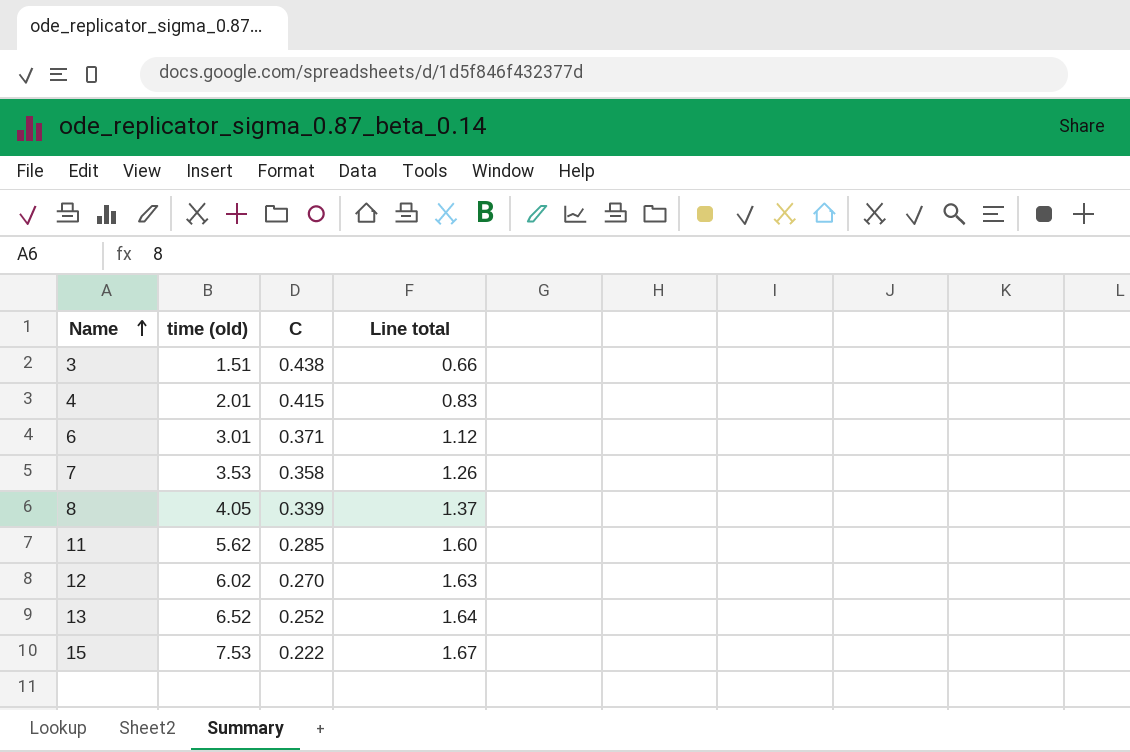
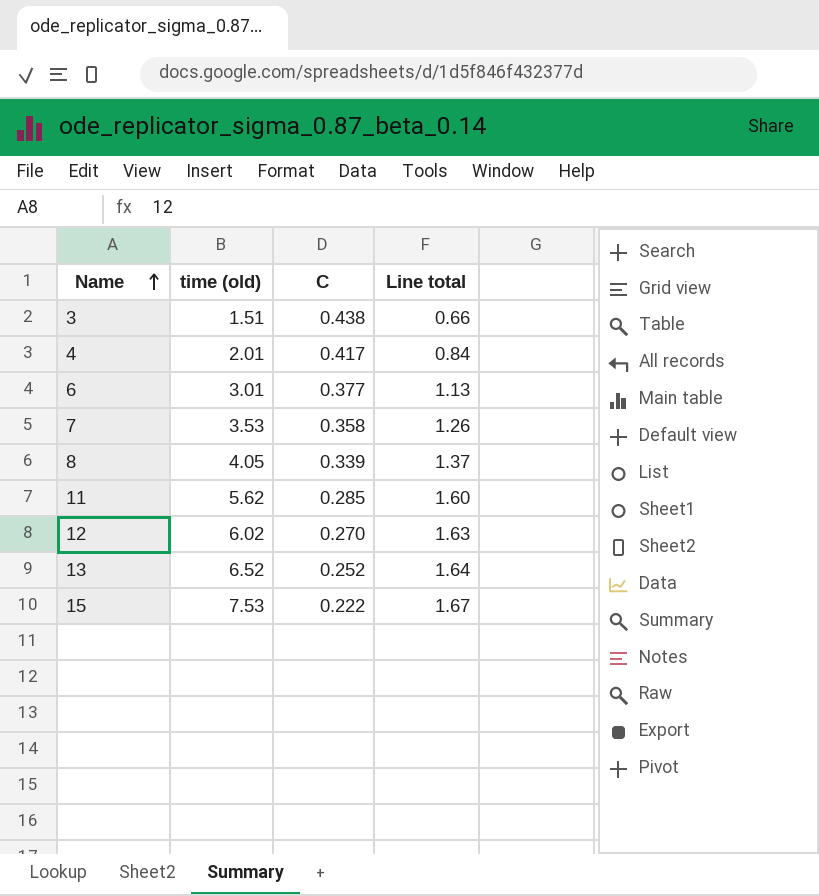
4 | C: 0.415 -> 0.417
4 | Line total: 0.83 -> 0.84
6 | C: 0.371 -> 0.377
6 | Line total: 1.12 -> 1.13

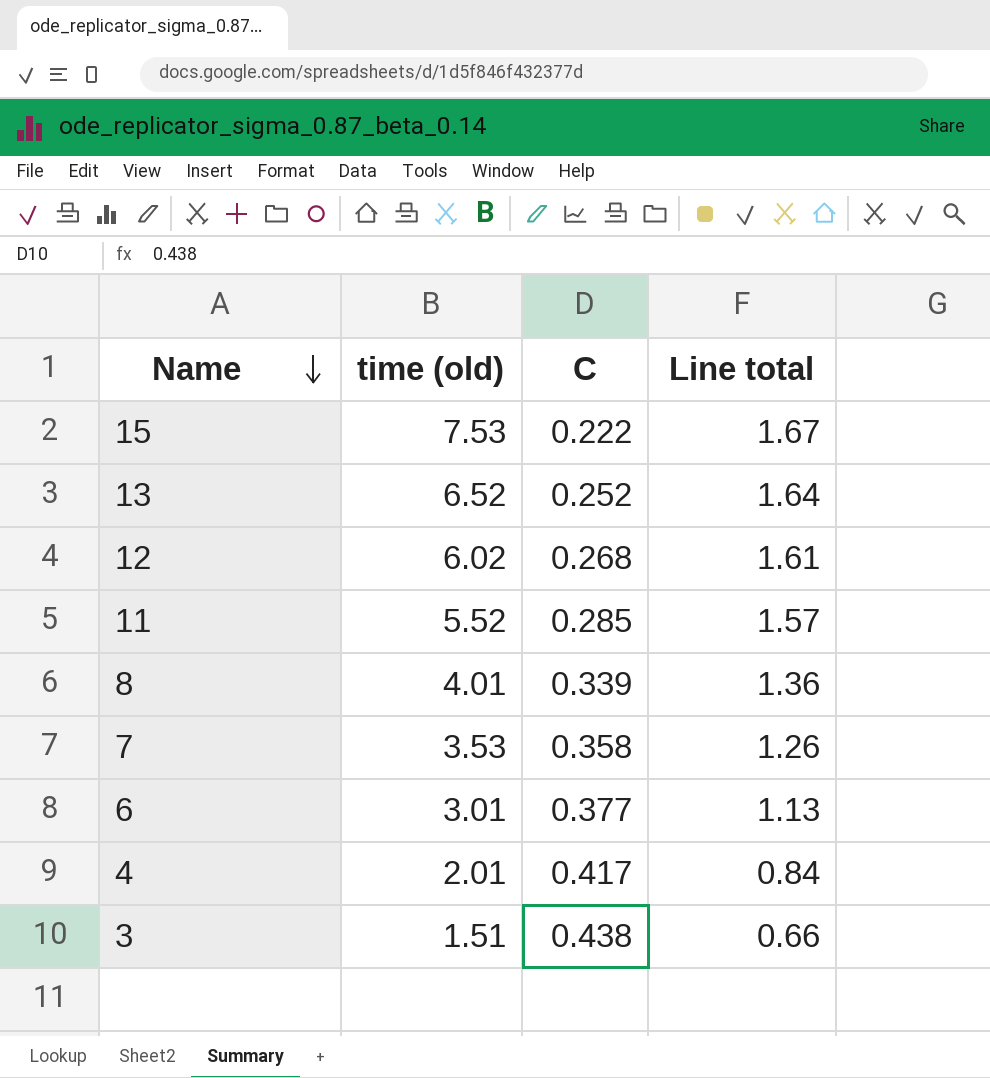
row order: Name ascending -> Name descending
12 | C: 0.270 -> 0.268
12 | Line total: 1.63 -> 1.61
11 | time (old): 5.62 -> 5.52
11 | Line total: 1.60 -> 1.57
8 | time (old): 4.05 -> 4.01
8 | Line total: 1.37 -> 1.36

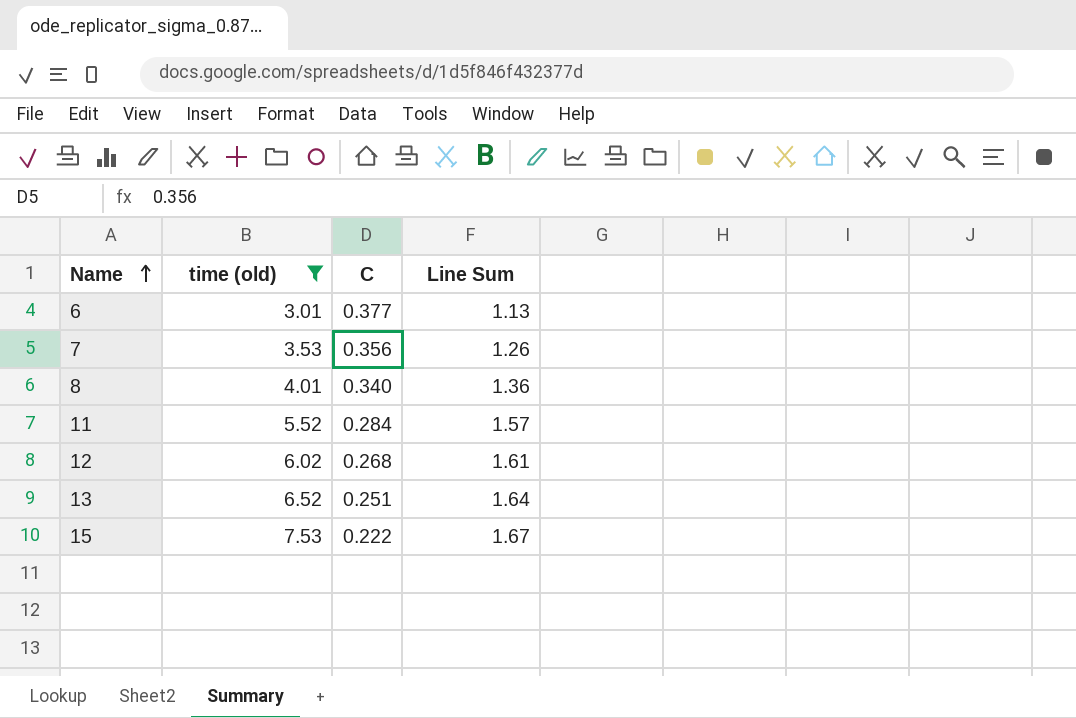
filter: none -> time (old) >= 3.01
row order: Name descending -> Name ascending
column name: Line total -> Line Sum
7 | C: 0.358 -> 0.356
8 | C: 0.339 -> 0.340
11 | C: 0.285 -> 0.284
13 | C: 0.252 -> 0.251

